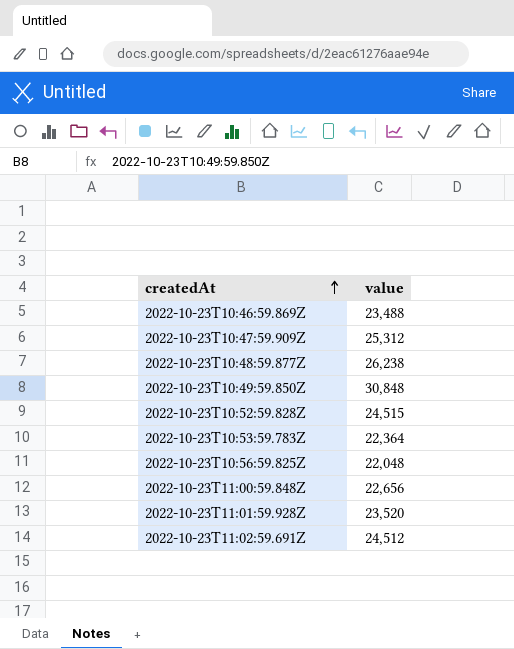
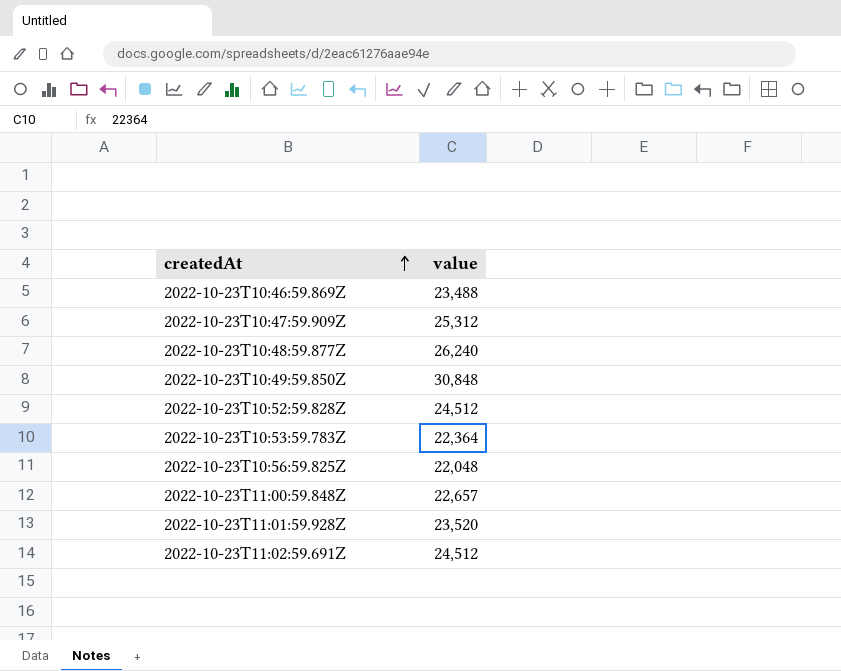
2022-10-23T10:48:59.877Z | value: 26,238 -> 26,240
2022-10-23T10:52:59.828Z | value: 24,515 -> 24,512
2022-10-23T11:00:59.848Z | value: 22,656 -> 22,657

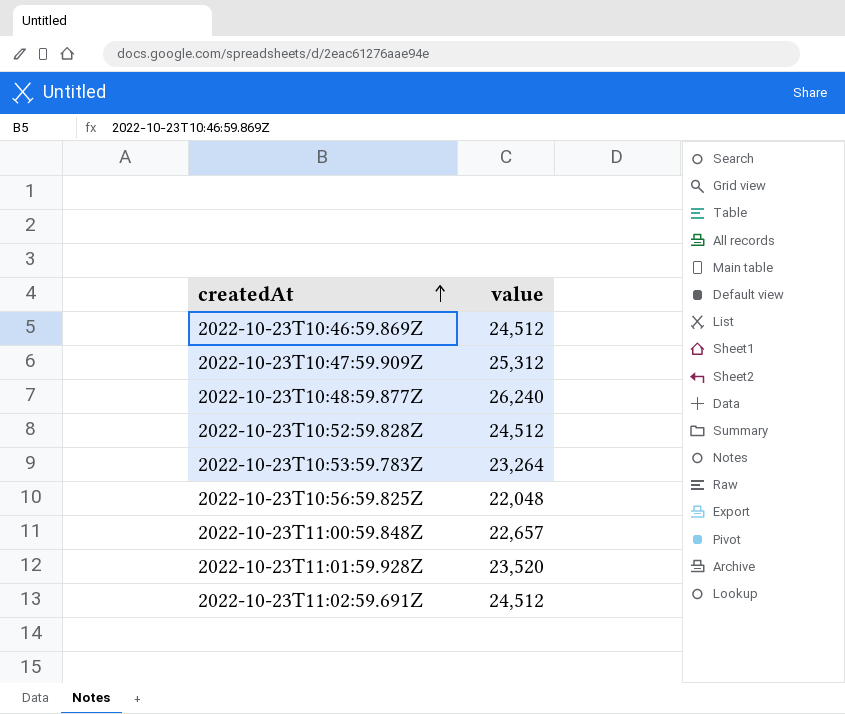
row 2022-10-23T10:49:59.850Z: 30,848 -> none
2022-10-23T10:46:59.869Z | value: 23,488 -> 24,512
2022-10-23T10:53:59.783Z | value: 22,364 -> 23,264

